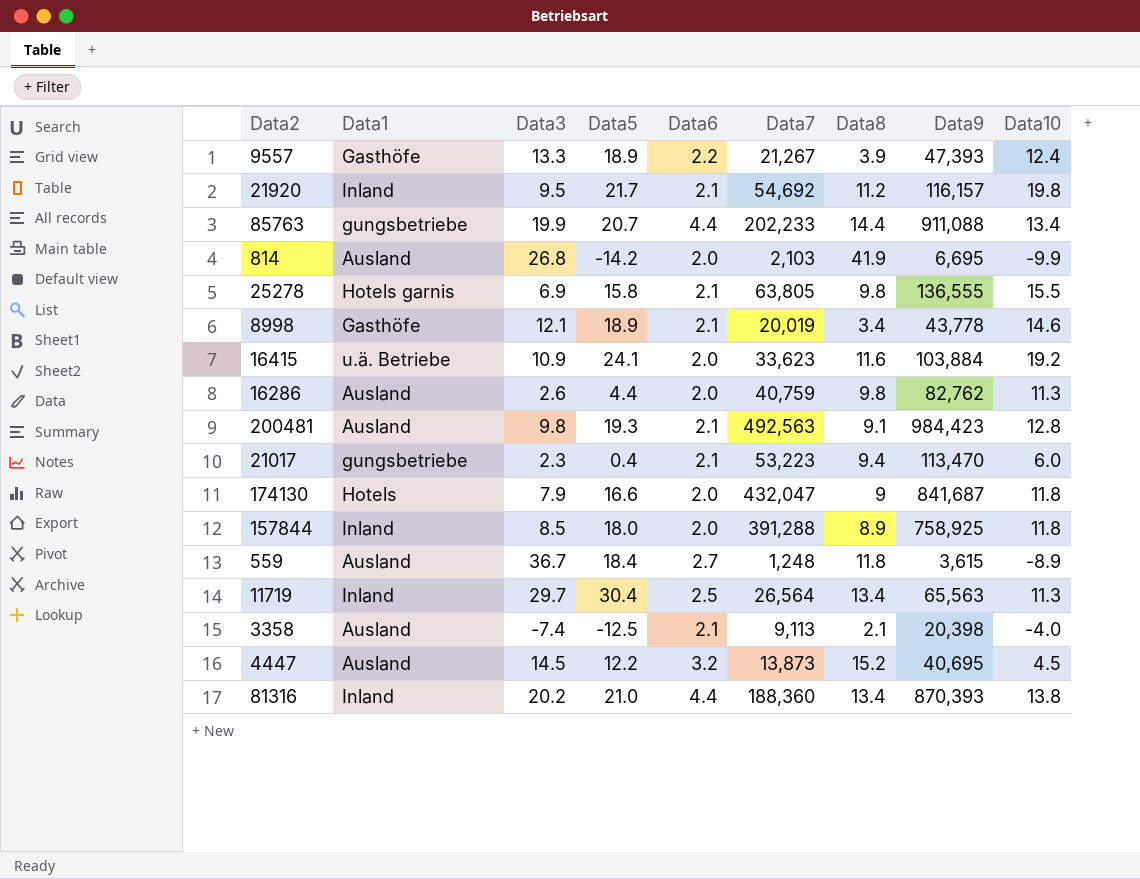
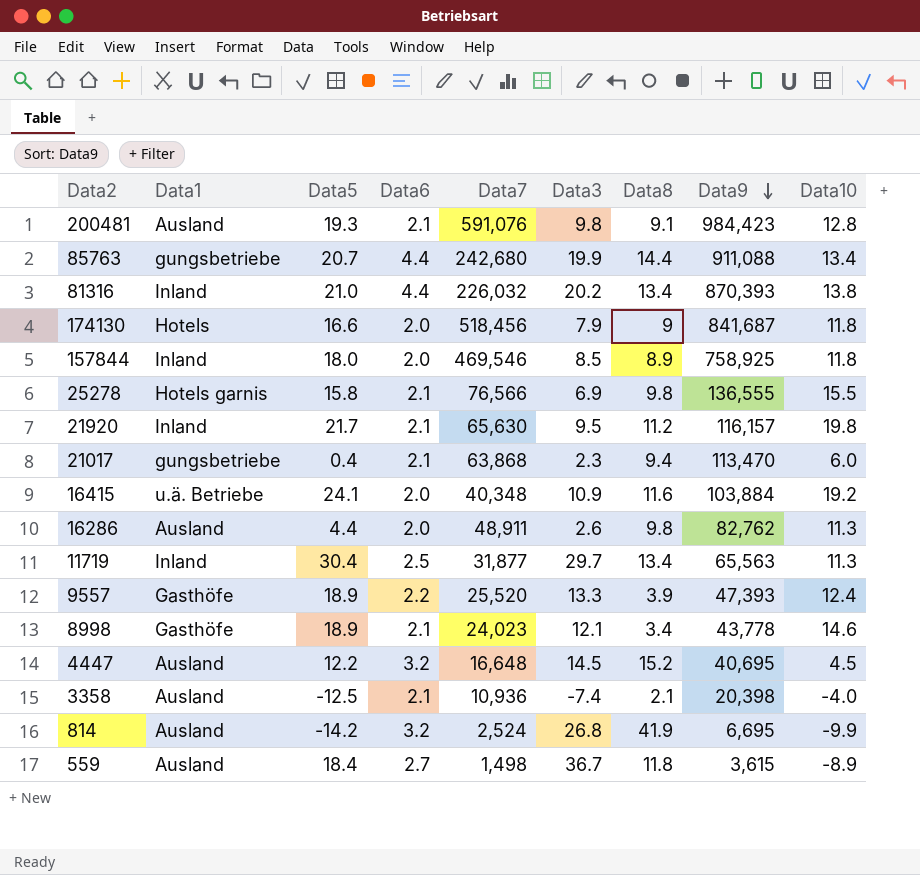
row order: none -> Data9 descending
column Data3 | position: 3 -> 6
200481 | Data7: 492,563 -> 591,076
85763 | Data7: 202,233 -> 242,680
81316 | Data7: 188,360 -> 226,032
174130 | Data7: 432,047 -> 518,456
157844 | Data7: 391,288 -> 469,546
25278 | Data7: 63,805 -> 76,566
21920 | Data7: 54,692 -> 65,630
21017 | Data7: 53,223 -> 63,868
16415 | Data7: 33,623 -> 40,348
16286 | Data7: 40,759 -> 48,911
11719 | Data7: 26,564 -> 31,877
9557 | Data7: 21,267 -> 25,520
8998 | Data7: 20,019 -> 24,023
4447 | Data7: 13,873 -> 16,648
3358 | Data7: 9,113 -> 10,936
814 | Data6: 2.0 -> 3.2
814 | Data7: 2,103 -> 2,524
559 | Data7: 1,248 -> 1,498

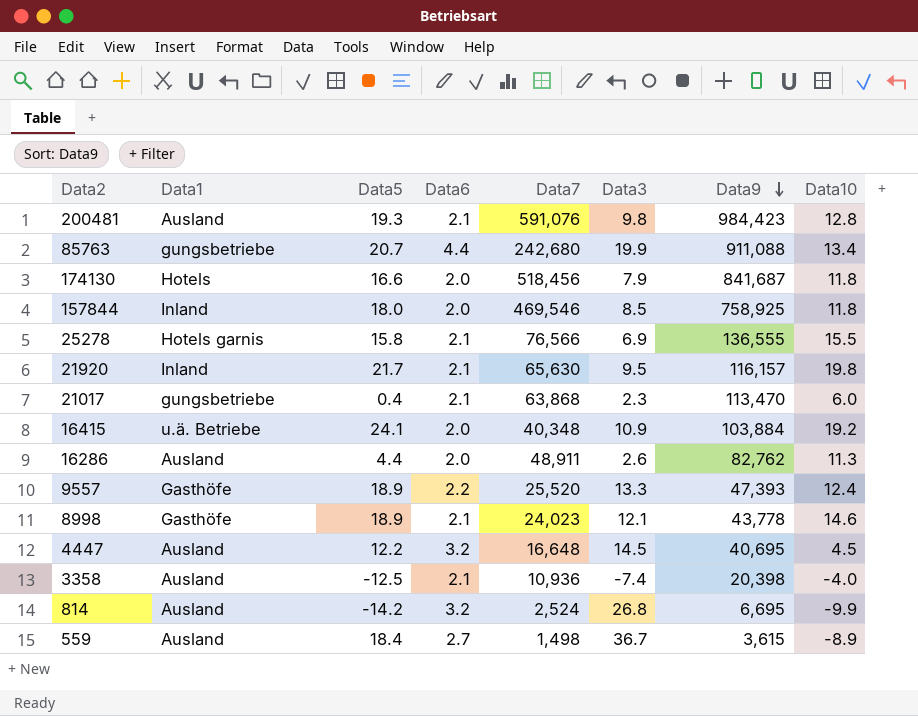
column Data8 | position: 7 -> none
row 81316: Inland | 21.0 | 4.4 | 226,032 | 20.2 | 13.4 | 870,393 | 13.8 -> none
row 11719: Inland | 30.4 | 2.5 | 31,877 | 29.7 | 13.4 | 65,563 | 11.3 -> none

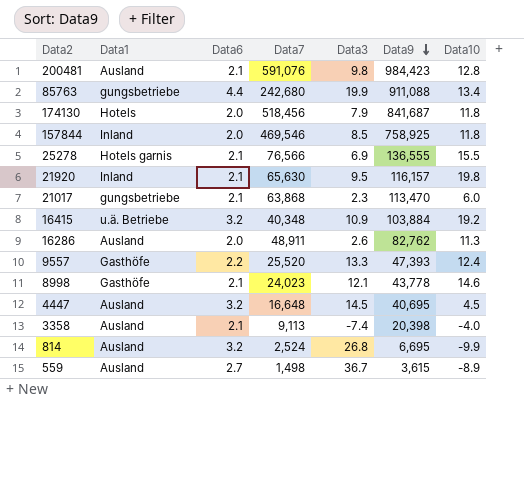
column Data5 | position: 3 -> none
16415 | Data6: 2.0 -> 3.2
3358 | Data7: 10,936 -> 9,113

